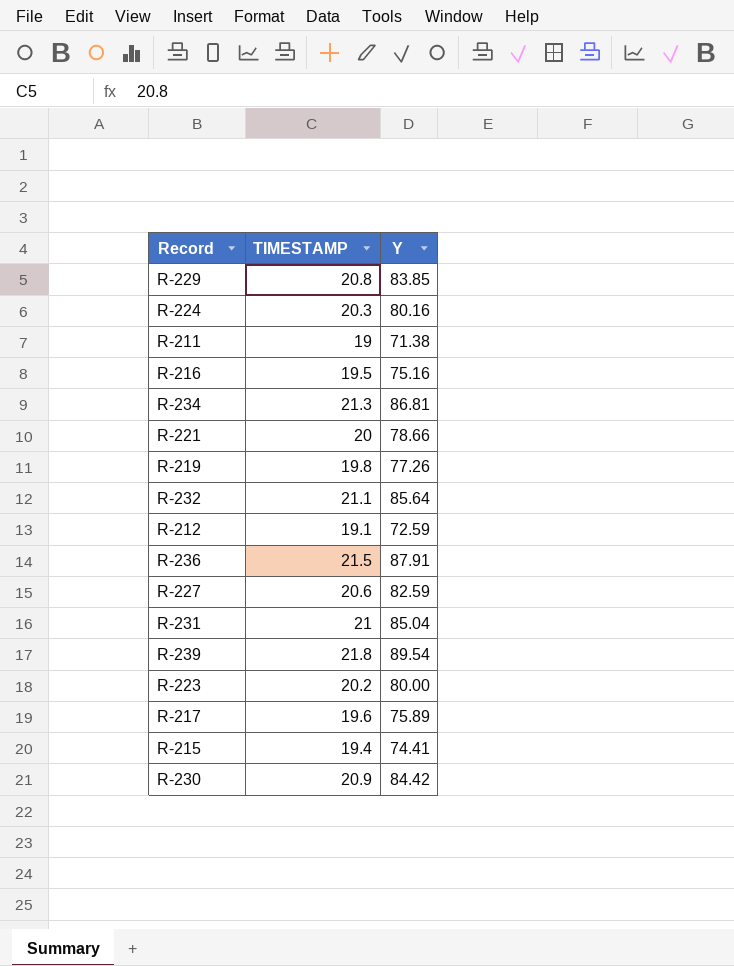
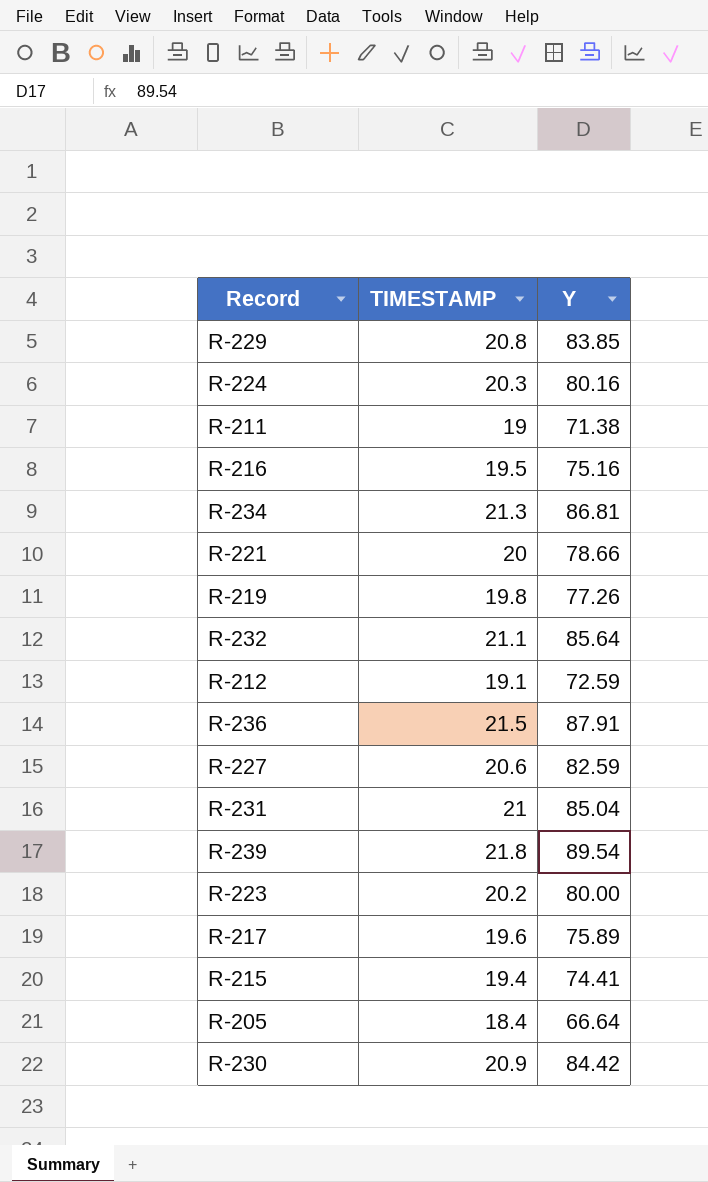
row R-205: none -> 18.4 | 66.64

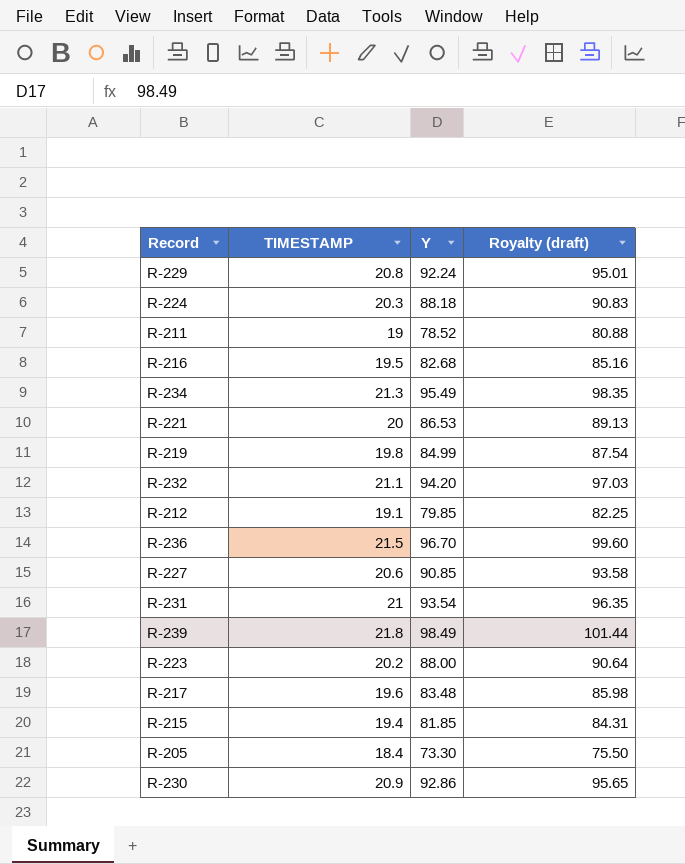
column Royalty (draft) | formula: none -> [Y] * 1.03
R-229 | Y: 83.85 -> 92.24
R-224 | Y: 80.16 -> 88.18
R-211 | Y: 71.38 -> 78.52
R-216 | Y: 75.16 -> 82.68
R-234 | Y: 86.81 -> 95.49
R-221 | Y: 78.66 -> 86.53
R-219 | Y: 77.26 -> 84.99
R-232 | Y: 85.64 -> 94.20
R-212 | Y: 72.59 -> 79.85
R-236 | Y: 87.91 -> 96.70
R-227 | Y: 82.59 -> 90.85
R-231 | Y: 85.04 -> 93.54
R-239 | Y: 89.54 -> 98.49
R-223 | Y: 80.00 -> 88.00
R-217 | Y: 75.89 -> 83.48
R-215 | Y: 74.41 -> 81.85
R-205 | Y: 66.64 -> 73.30
R-230 | Y: 84.42 -> 92.86

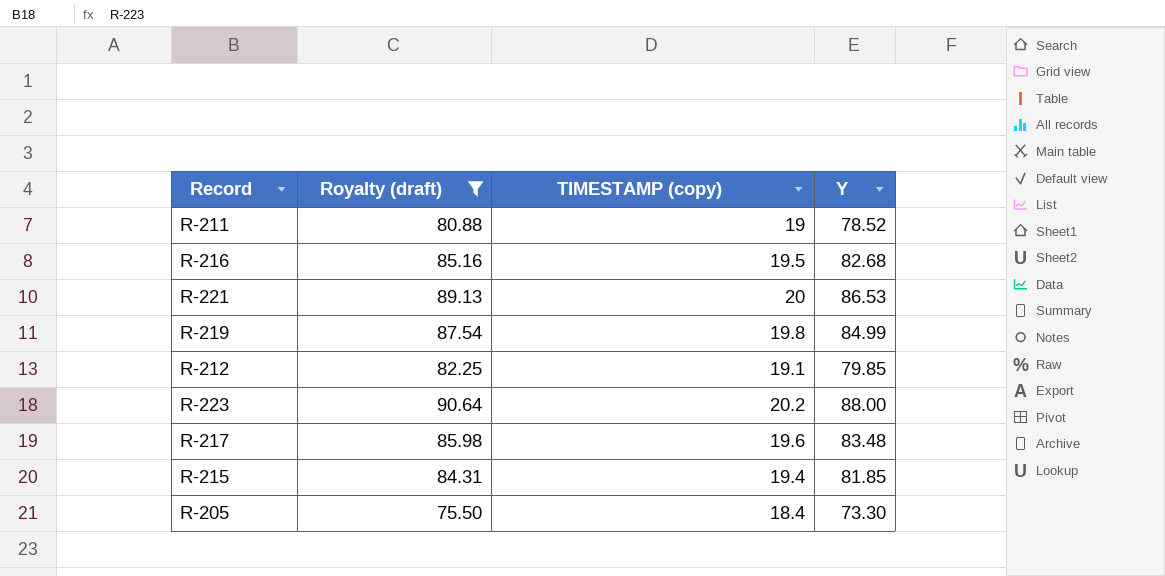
filter: none -> Royalty (draft) <= 90.64
column Royalty (draft) | position: 4 -> 2
column name: TIMESTAMP -> TIMESTAMP (copy)

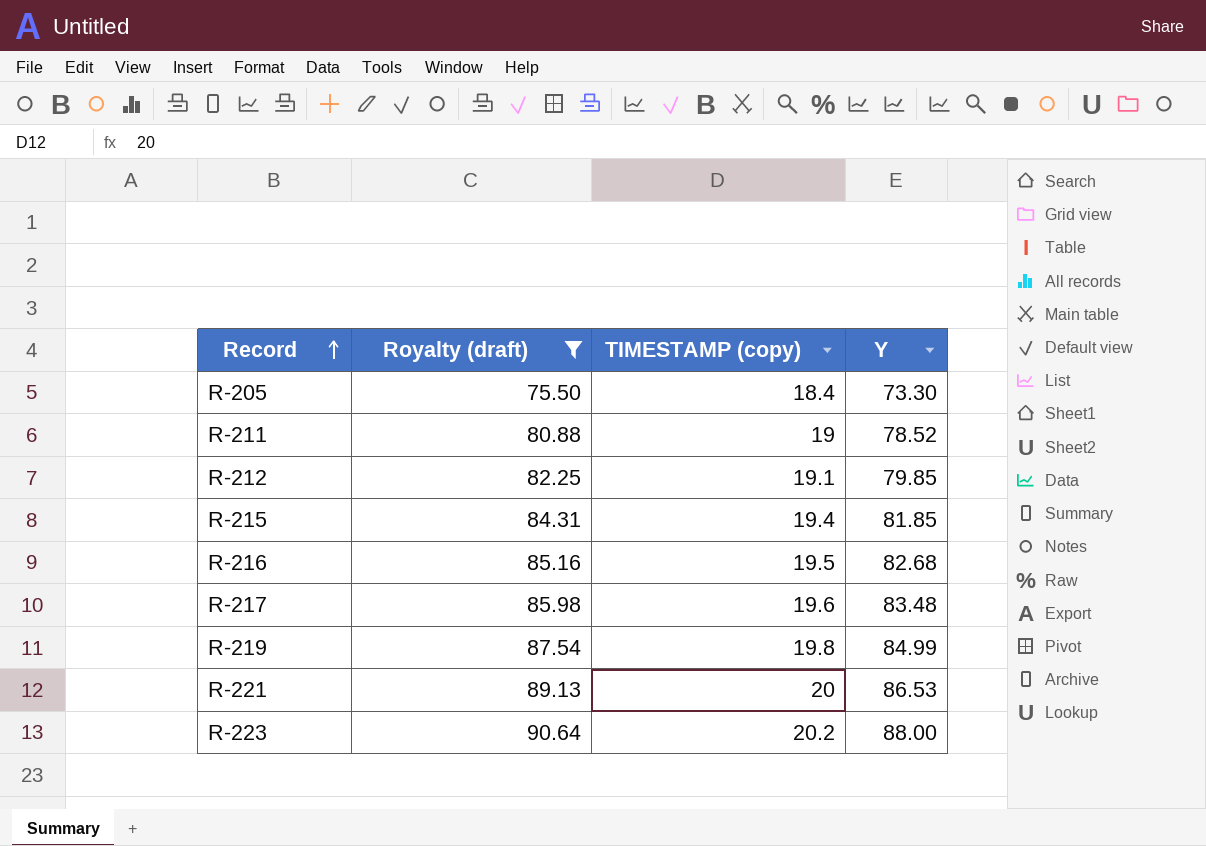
row order: none -> Record ascending

